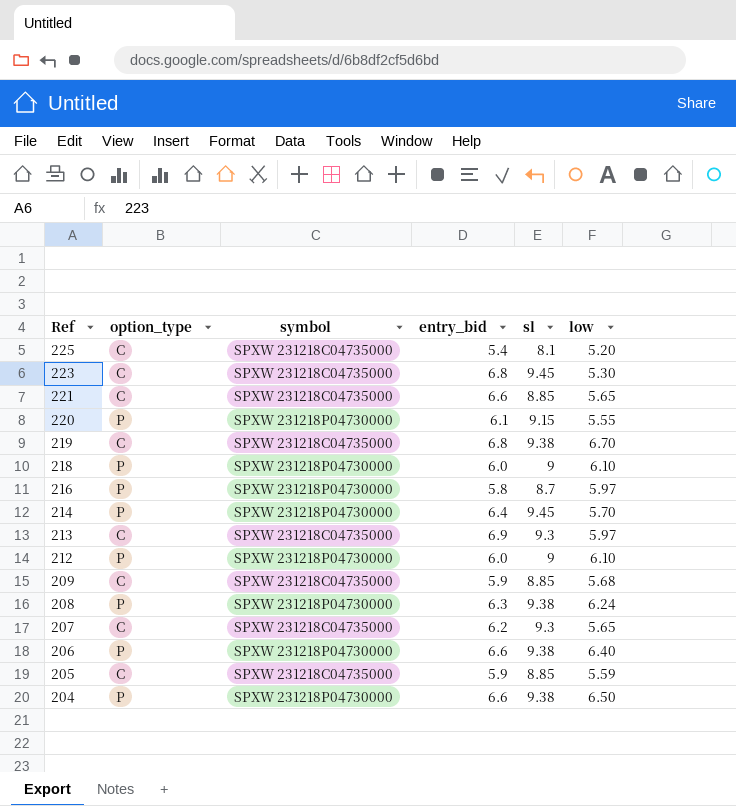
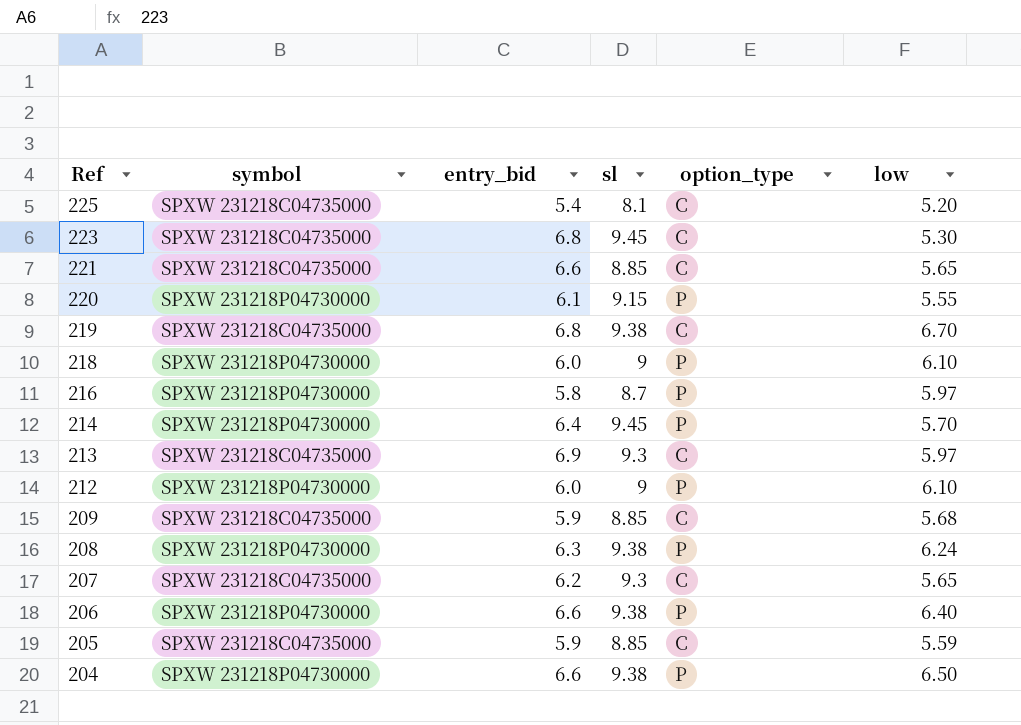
column option_type | position: 2 -> 5

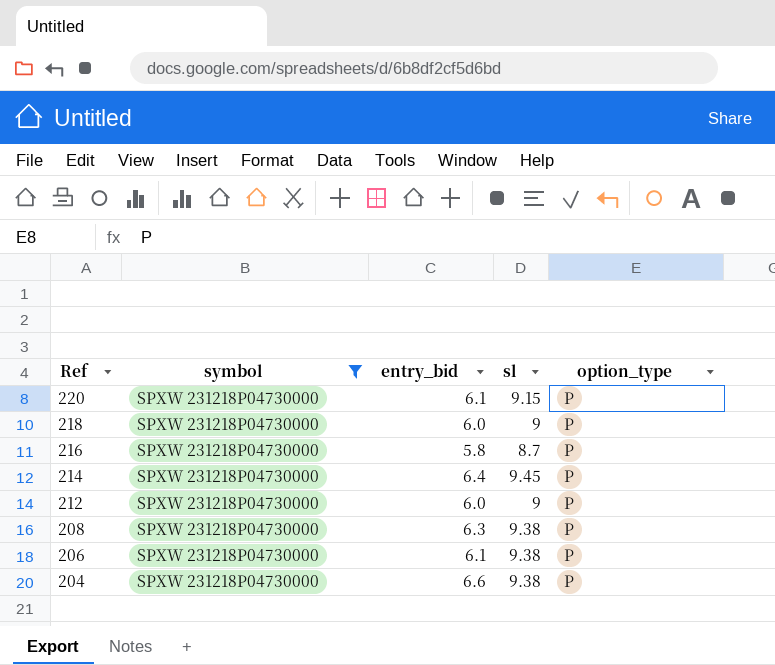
filter: none -> symbol = SPXW 231218P04730000
column low | position: 6 -> none
206 | entry_bid: 6.6 -> 6.1

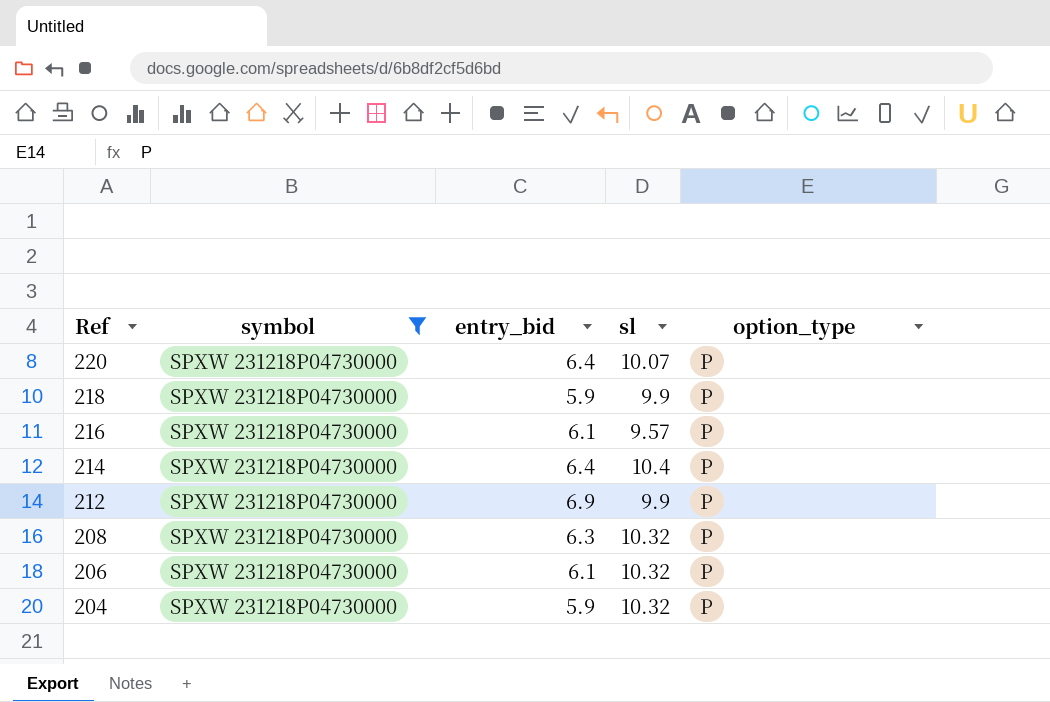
220 | entry_bid: 6.1 -> 6.4
220 | sl: 9.15 -> 10.07
218 | entry_bid: 6.0 -> 5.9
218 | sl: 9 -> 9.9
216 | entry_bid: 5.8 -> 6.1
216 | sl: 8.7 -> 9.57
214 | sl: 9.45 -> 10.4
212 | entry_bid: 6.0 -> 6.9
212 | sl: 9 -> 9.9
208 | sl: 9.38 -> 10.32
206 | sl: 9.38 -> 10.32
204 | entry_bid: 6.6 -> 5.9
204 | sl: 9.38 -> 10.32

